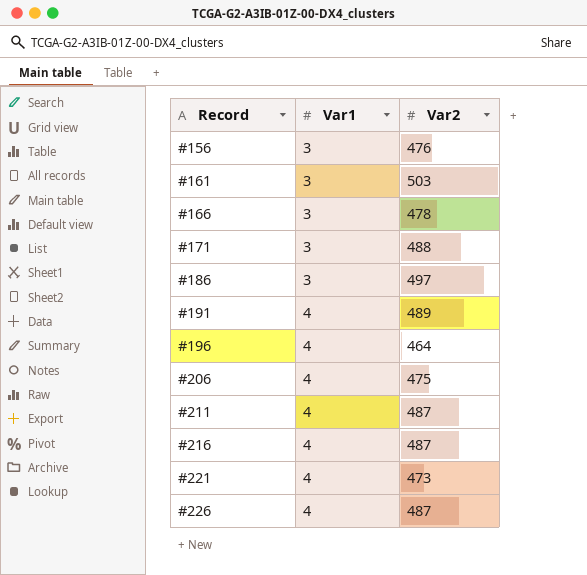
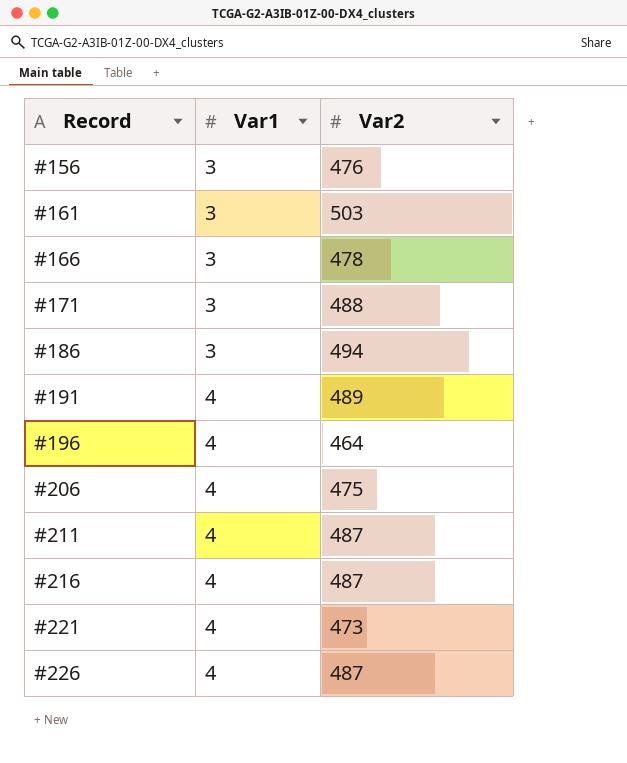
#186 | Var2: 497 -> 494

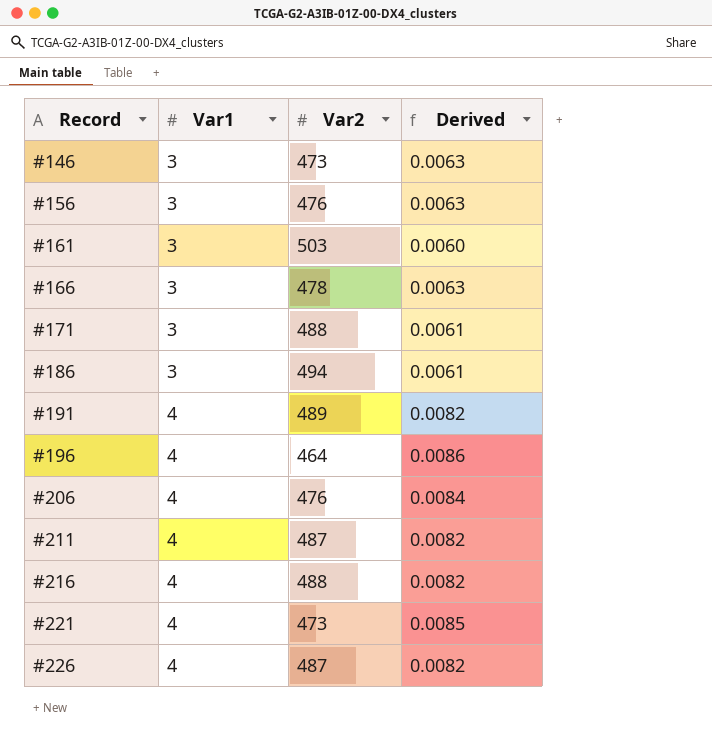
column Derived | formula: none -> [Var1] / [Var2]
row #146: none -> 3 | 473 | 0.0063
#206 | Var2: 475 -> 476
#216 | Var2: 487 -> 488

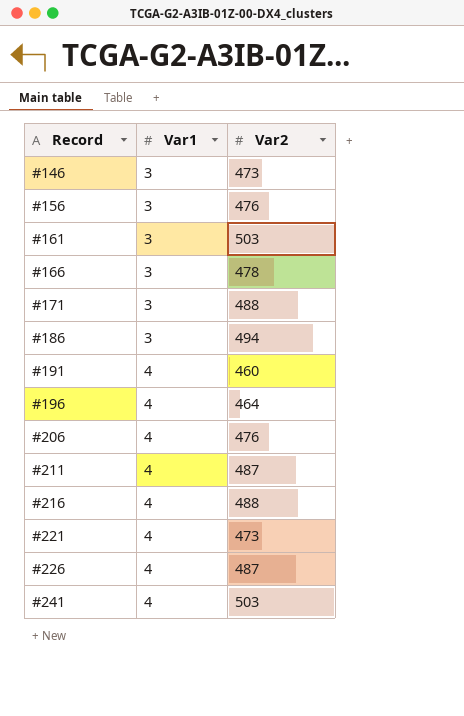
column Derived | formula: [Var1] / [Var2] -> none
#191 | Var2: 489 -> 460
row #241: none -> 4 | 503

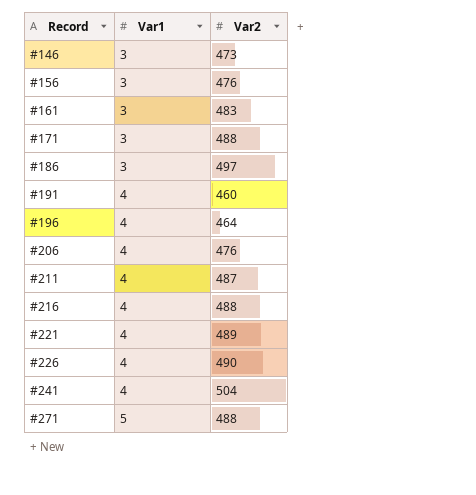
row #166: 3 | 478 -> none
#161 | Var2: 503 -> 483
#186 | Var2: 494 -> 497
#221 | Var2: 473 -> 489
#226 | Var2: 487 -> 490
#241 | Var2: 503 -> 504
row #271: none -> 5 | 488

